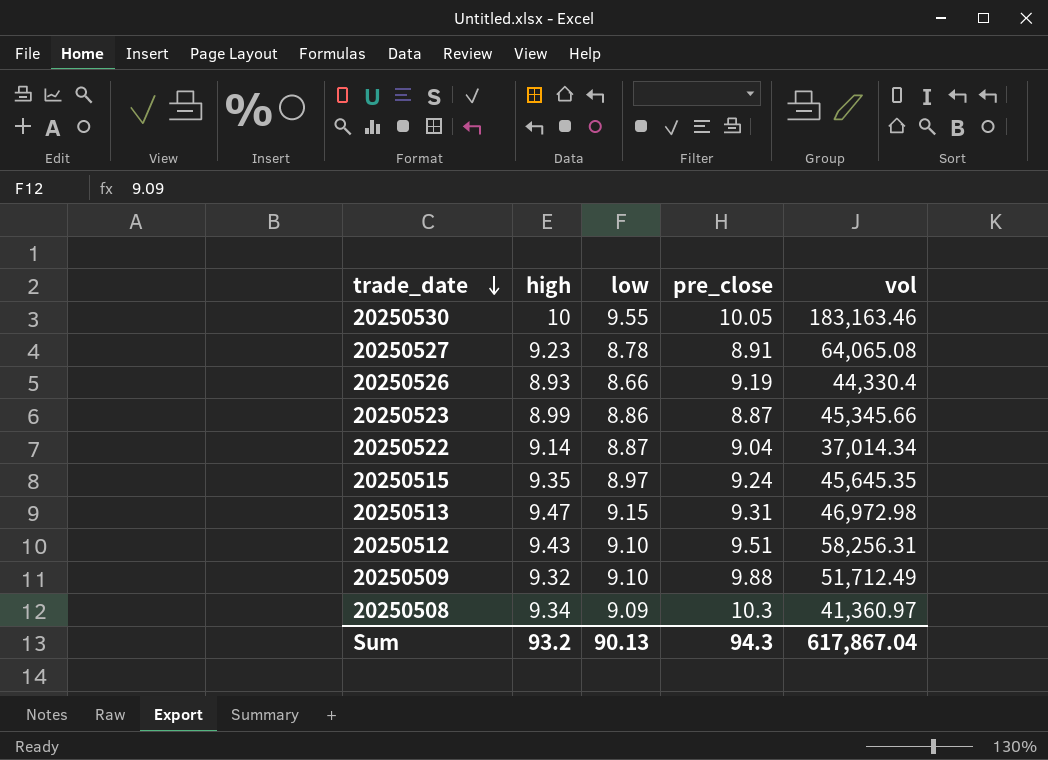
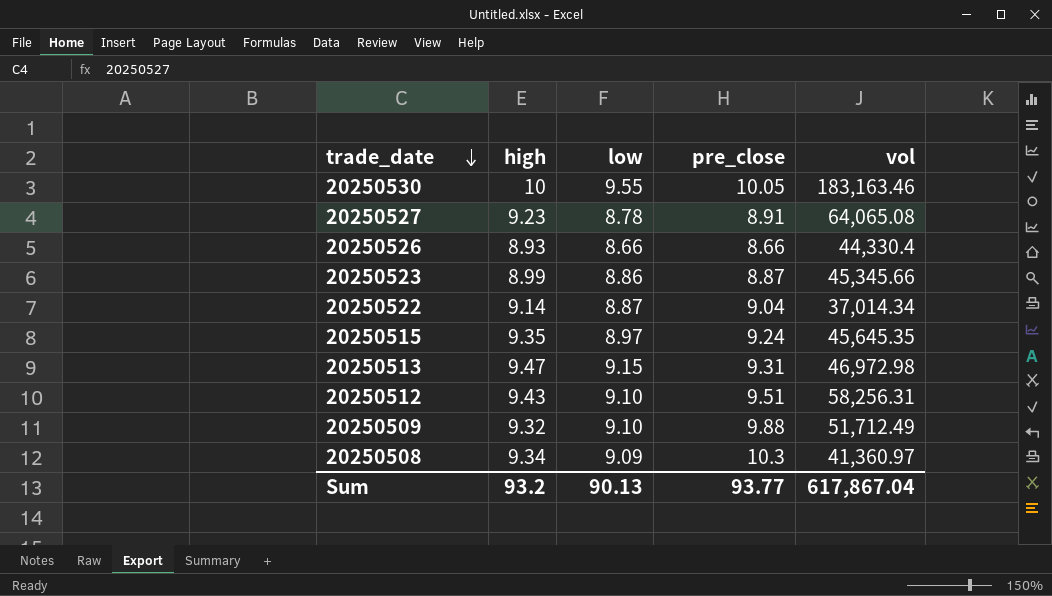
20250526 | pre_close: 9.19 -> 8.66
Sum | pre_close: 94.3 -> 93.77

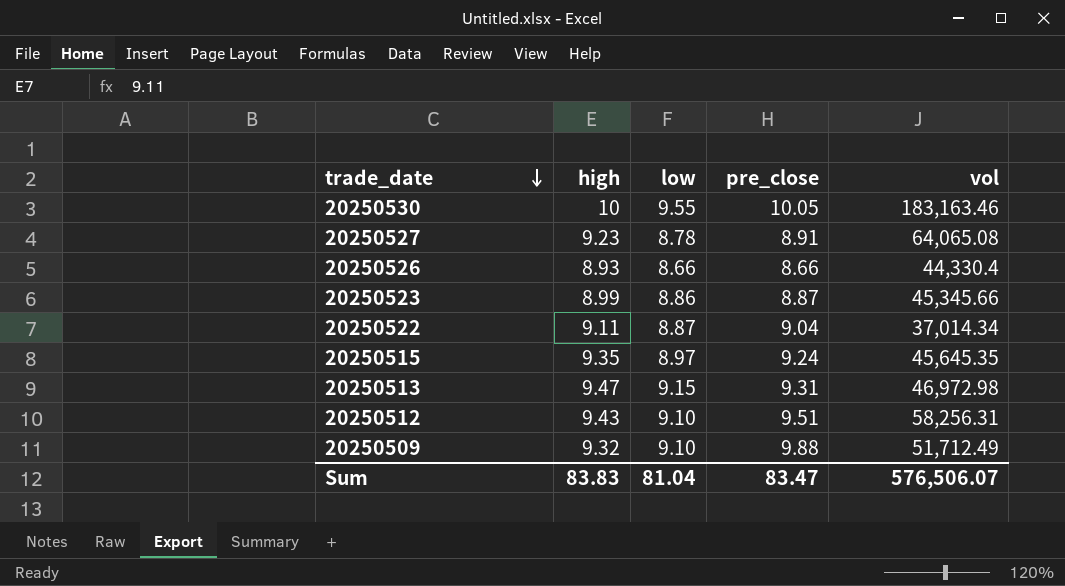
row 20250508: 9.34 | 9.09 | 10.3 | 41,360.97 -> none
20250522 | high: 9.14 -> 9.11
Sum | high: 93.2 -> 83.83
Sum | low: 90.13 -> 81.04
Sum | pre_close: 93.77 -> 83.47
Sum | vol: 617,867.04 -> 576,506.07

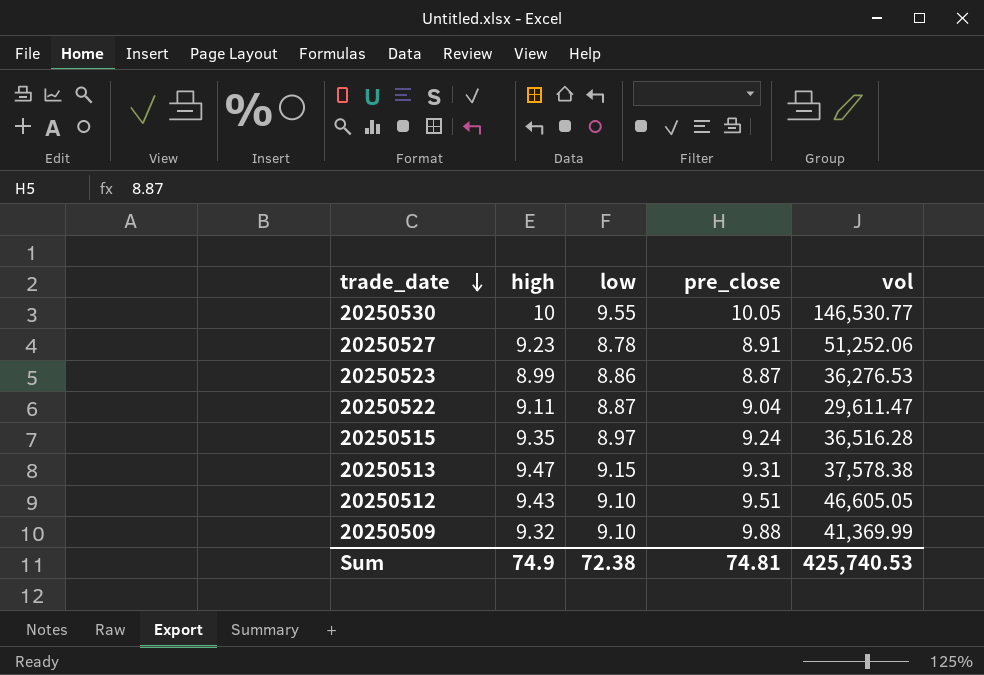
row 20250526: 8.93 | 8.66 | 8.66 | 44,330.4 -> none
20250530 | vol: 183,163.46 -> 146,530.77
20250527 | vol: 64,065.08 -> 51,252.06
20250523 | vol: 45,345.66 -> 36,276.53
20250522 | vol: 37,014.34 -> 29,611.47
20250515 | vol: 45,645.35 -> 36,516.28
20250513 | vol: 46,972.98 -> 37,578.38
20250512 | vol: 58,256.31 -> 46,605.05
20250509 | vol: 51,712.49 -> 41,369.99
Sum | high: 83.83 -> 74.9
Sum | low: 81.04 -> 72.38
Sum | pre_close: 83.47 -> 74.81
Sum | vol: 576,506.07 -> 425,740.53

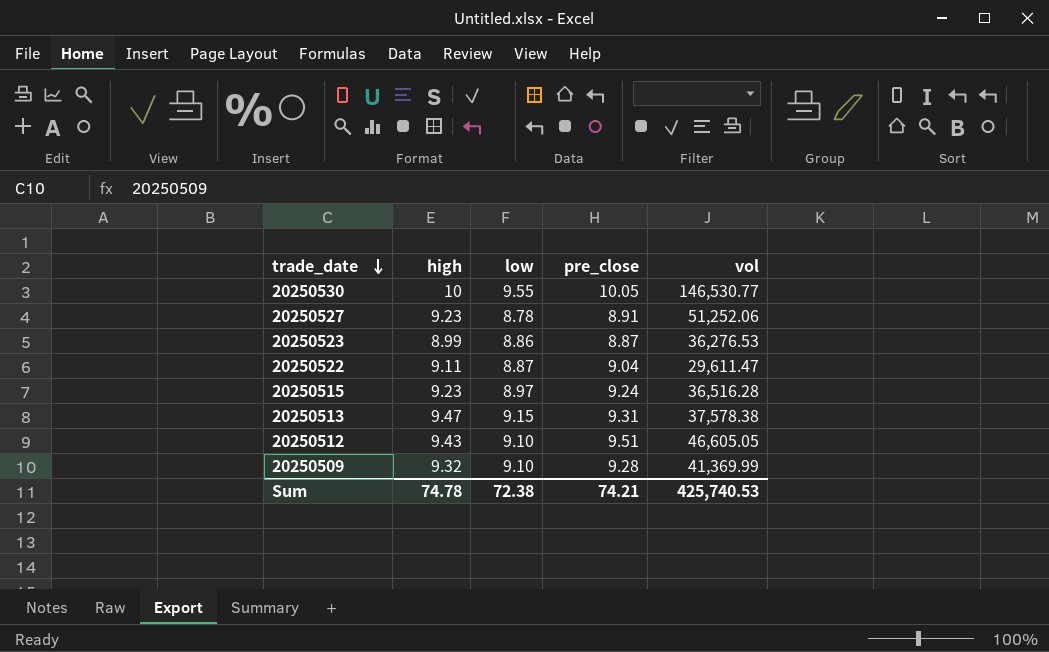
20250515 | high: 9.35 -> 9.23
20250509 | pre_close: 9.88 -> 9.28
Sum | high: 74.9 -> 74.78
Sum | pre_close: 74.81 -> 74.21

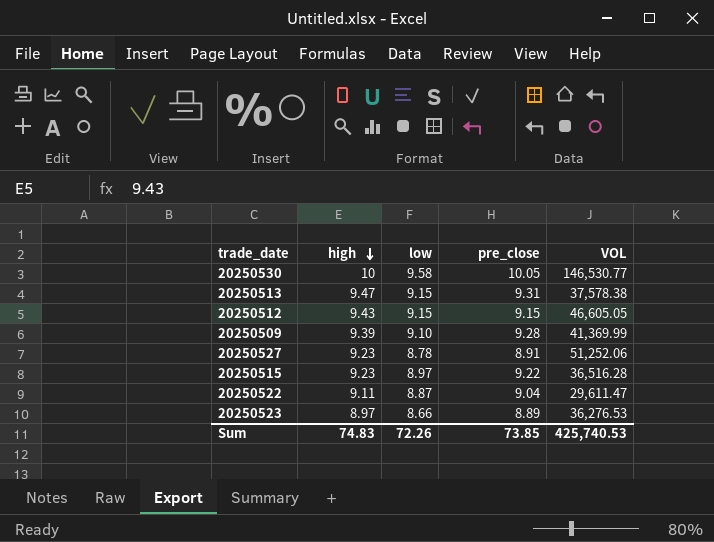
row order: trade_date descending -> high descending
column name: vol -> VOL
20250530 | low: 9.55 -> 9.58
20250512 | low: 9.10 -> 9.15
20250512 | pre_close: 9.51 -> 9.15
20250509 | high: 9.32 -> 9.39
20250515 | pre_close: 9.24 -> 9.22
20250523 | high: 8.99 -> 8.97
20250523 | low: 8.86 -> 8.66
20250523 | pre_close: 8.87 -> 8.89
Sum | high: 74.78 -> 74.83
Sum | low: 72.38 -> 72.26
Sum | pre_close: 74.21 -> 73.85

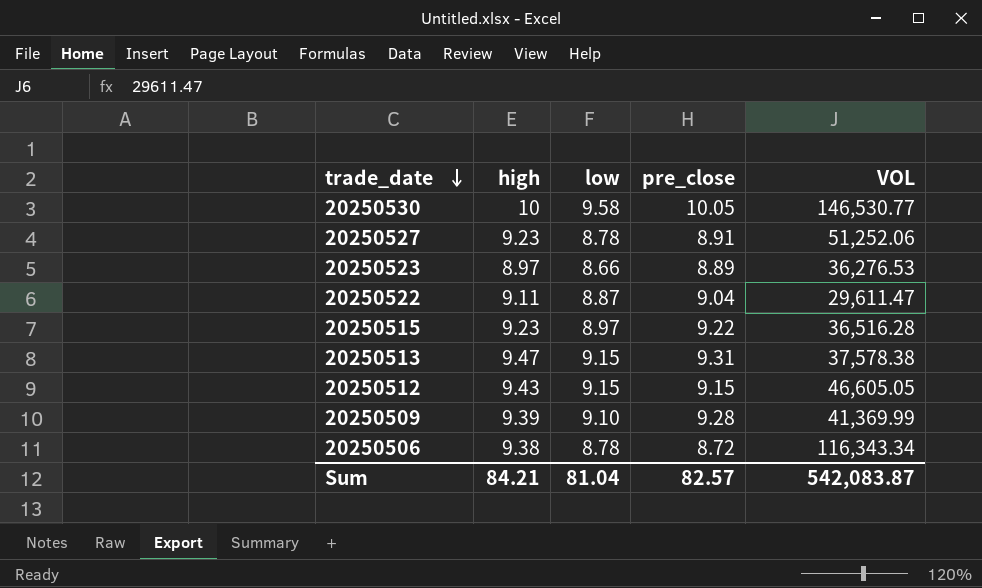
row order: high descending -> trade_date descending
row 20250506: none -> 9.38 | 8.78 | 8.72 | 116,343.34
Sum | high: 74.83 -> 84.21
Sum | low: 72.26 -> 81.04
Sum | pre_close: 73.85 -> 82.57
Sum | VOL: 425,740.53 -> 542,083.87

